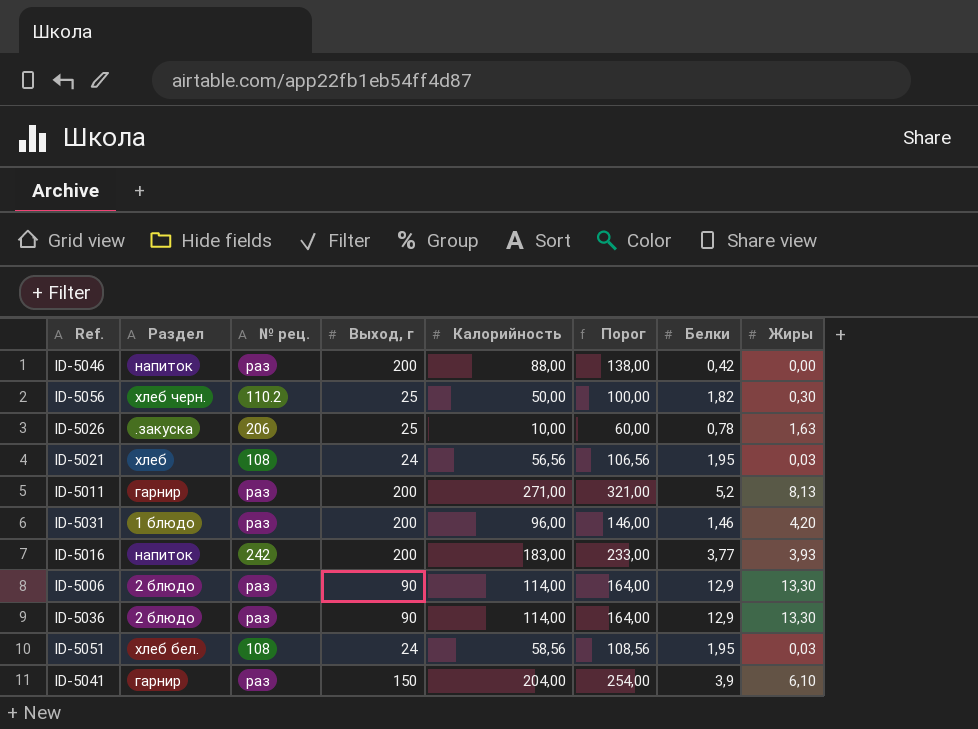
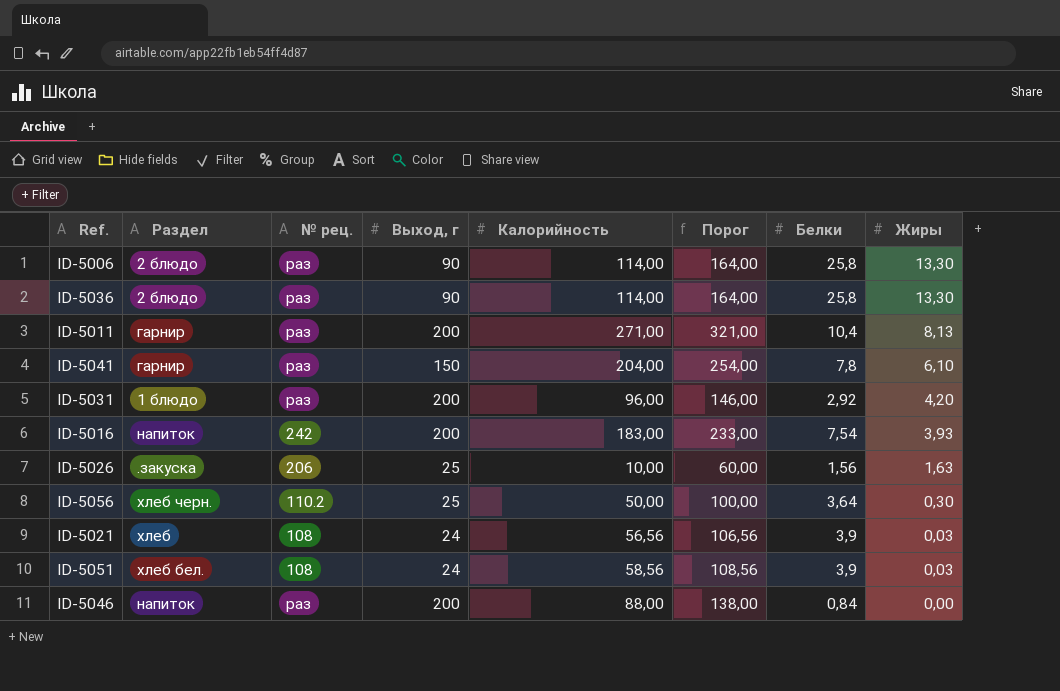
row order: none -> Жиры descending
ID-5006 | Белки: 12,9 -> 25,8
ID-5036 | Белки: 12,9 -> 25,8
ID-5011 | Белки: 5,2 -> 10,4
ID-5041 | Белки: 3,9 -> 7,8
ID-5031 | Белки: 1,46 -> 2,92
ID-5016 | Белки: 3,77 -> 7,54
ID-5026 | Белки: 0,78 -> 1,56
ID-5056 | Белки: 1,82 -> 3,64
ID-5021 | Белки: 1,95 -> 3,9
ID-5051 | Белки: 1,95 -> 3,9
ID-5046 | Белки: 0,42 -> 0,84

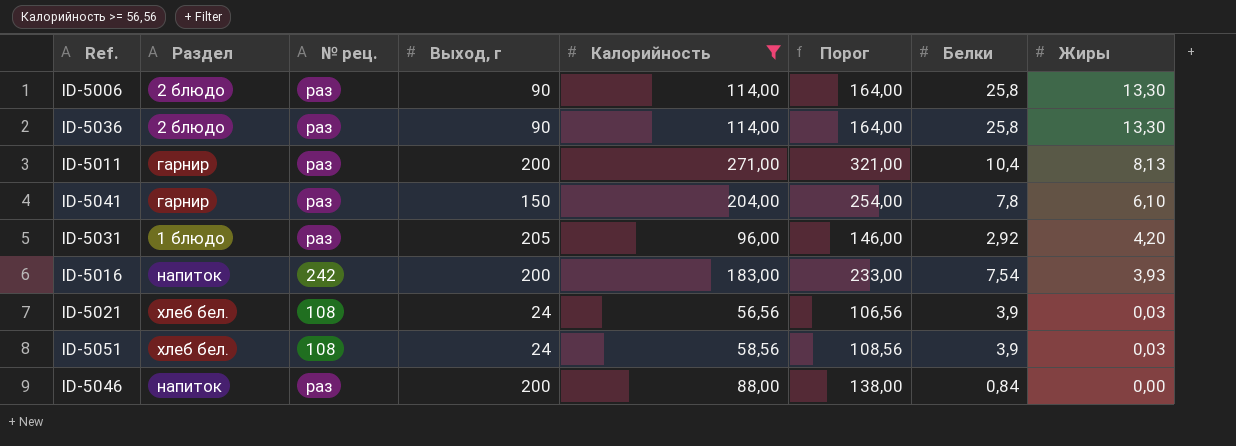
filter: none -> Калорийность >= 56,56
ID-5031 | Выход, г: 200 -> 205
ID-5021 | Раздел: хлеб -> хлеб бел.

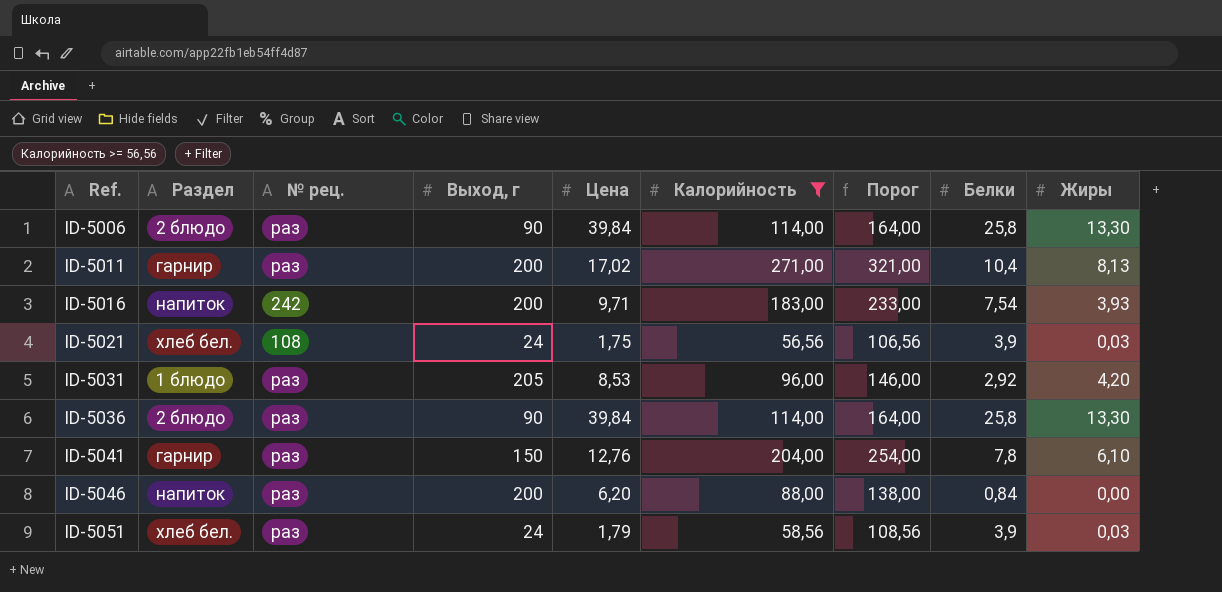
row order: Жиры descending -> Ref. ascending
column Цена | position: none -> 5
ID-5051 | № рец.: 108 -> раз

